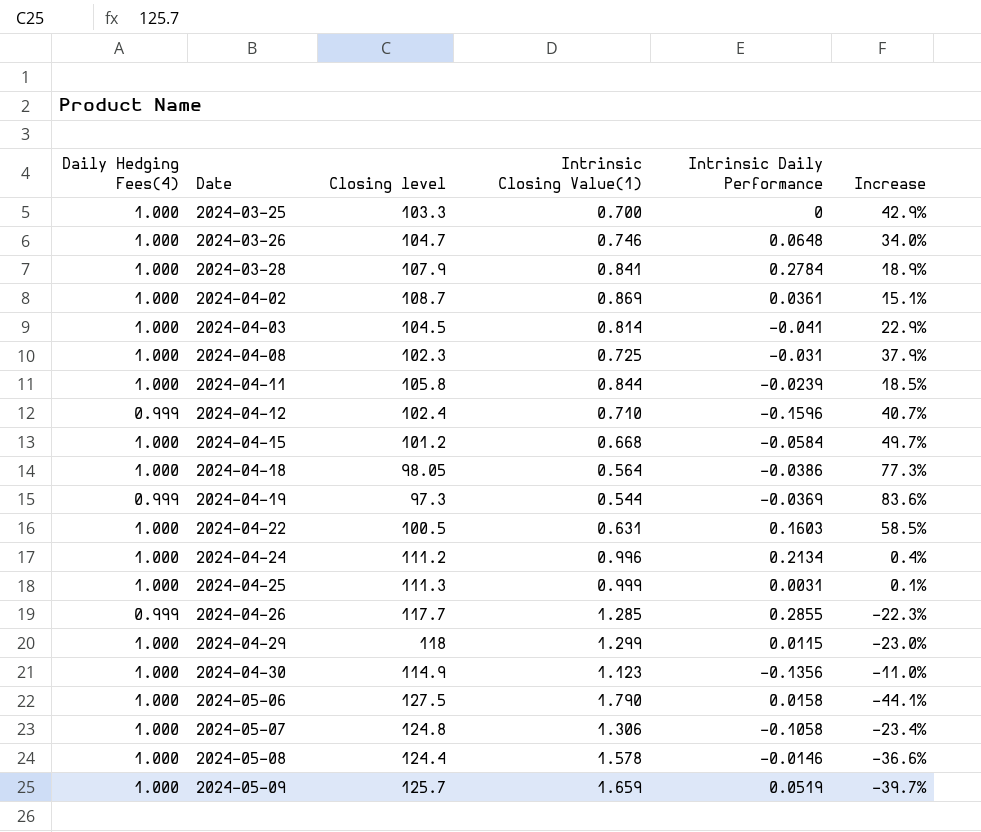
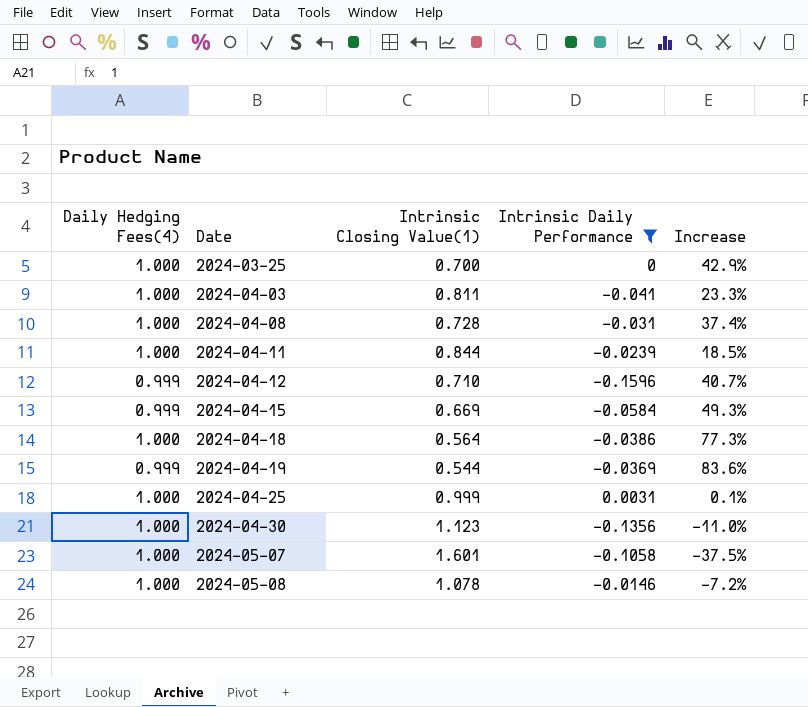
filter: none -> Intrinsic Daily Performance <= 0.0031
column Closing level | position: 3 -> none
2024-04-03 | Intrinsic Closing Value(1): 0.814 -> 0.811
2024-04-03 | Increase: 22.9% -> 23.3%
2024-04-08 | Intrinsic Closing Value(1): 0.725 -> 0.728
2024-04-08 | Increase: 37.9% -> 37.4%
2024-04-15 | Daily Hedging Fees(4): 1.000 -> 0.999
2024-04-15 | Intrinsic Closing Value(1): 0.668 -> 0.669
2024-04-15 | Increase: 49.7% -> 49.3%
2024-05-07 | Intrinsic Closing Value(1): 1.306 -> 1.601
2024-05-07 | Increase: -23.4% -> -37.5%
2024-05-08 | Intrinsic Closing Value(1): 1.578 -> 1.078
2024-05-08 | Increase: -36.6% -> -7.2%

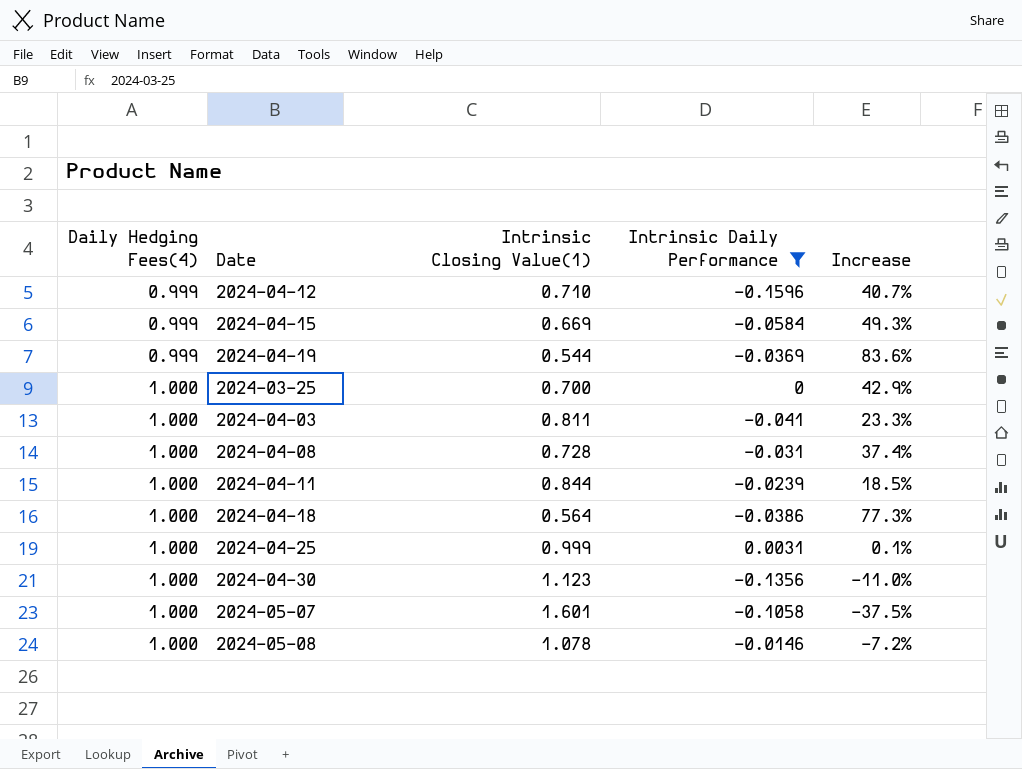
row order: Date ascending -> Daily Hedging Fees(4) ascending

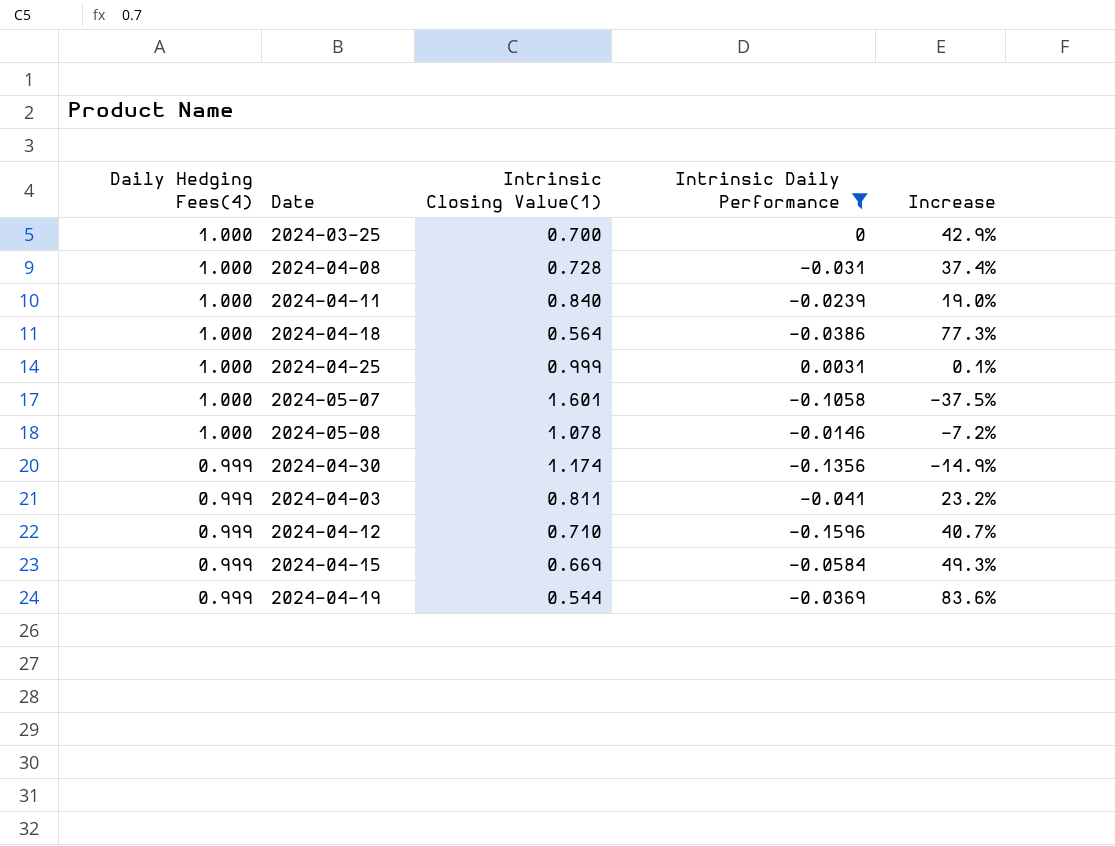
row order: Daily Hedging Fees(4) ascending -> Daily Hedging Fees(4) descending
2024-04-11 | Intrinsic Closing Value(1): 0.844 -> 0.840
2024-04-11 | Increase: 18.5% -> 19.0%
2024-04-30 | Daily Hedging Fees(4): 1.000 -> 0.999
2024-04-30 | Intrinsic Closing Value(1): 1.123 -> 1.174
2024-04-30 | Increase: -11.0% -> -14.9%
2024-04-03 | Daily Hedging Fees(4): 1.000 -> 0.999
2024-04-03 | Increase: 23.3% -> 23.2%

